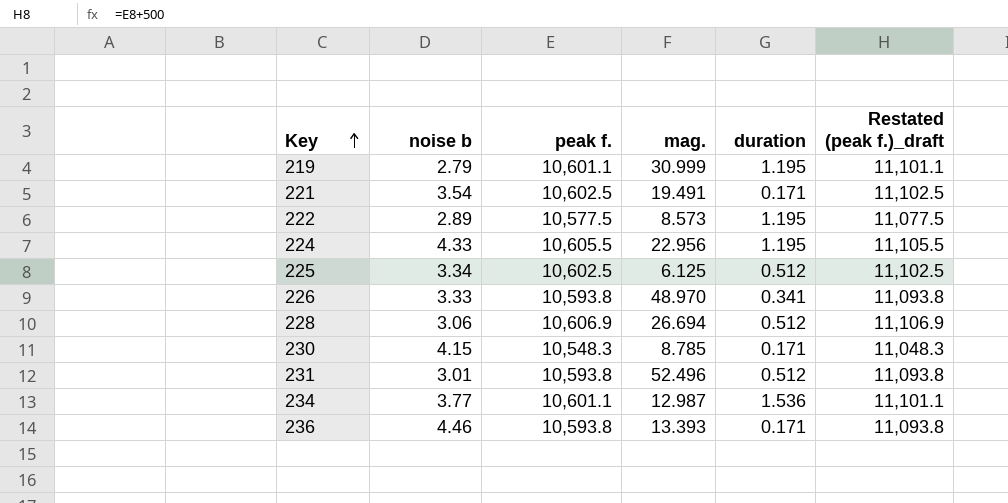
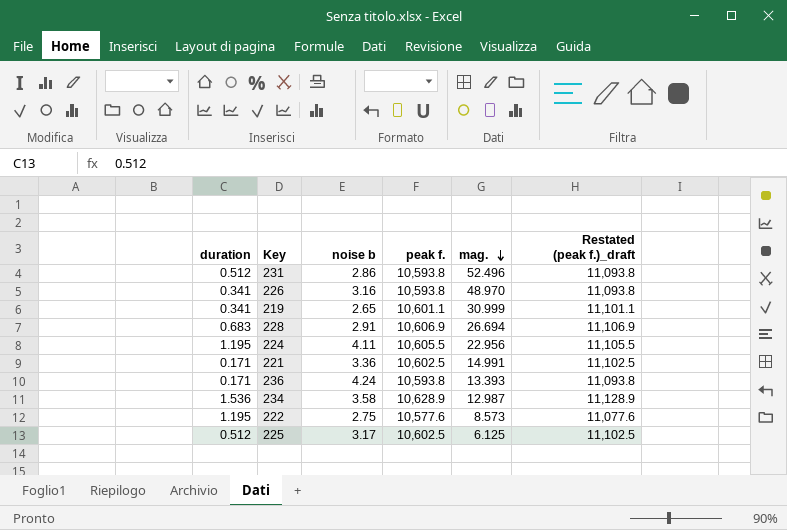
row order: Key ascending -> mag. descending
column duration | position: 5 -> 1
row 230: 4.15 | 10,548.3 | 8.785 | 0.171 | 11,048.3 -> none
231 | noise b: 3.01 -> 2.86
226 | noise b: 3.33 -> 3.16
219 | duration: 1.195 -> 0.341
219 | noise b: 2.79 -> 2.65
228 | duration: 0.512 -> 0.683
228 | noise b: 3.06 -> 2.91
224 | noise b: 4.33 -> 4.11
221 | noise b: 3.54 -> 3.36
221 | mag.: 19.491 -> 14.991
236 | noise b: 4.46 -> 4.24
234 | noise b: 3.77 -> 3.58
234 | peak f.: 10,601.1 -> 10,628.9
234 | Restated (peak f.)_draft: 11,101.1 -> 11,128.9
222 | noise b: 2.89 -> 2.75
222 | peak f.: 10,577.5 -> 10,577.6
222 | Restated (peak f.)_draft: 11,077.5 -> 11,077.6
225 | noise b: 3.34 -> 3.17

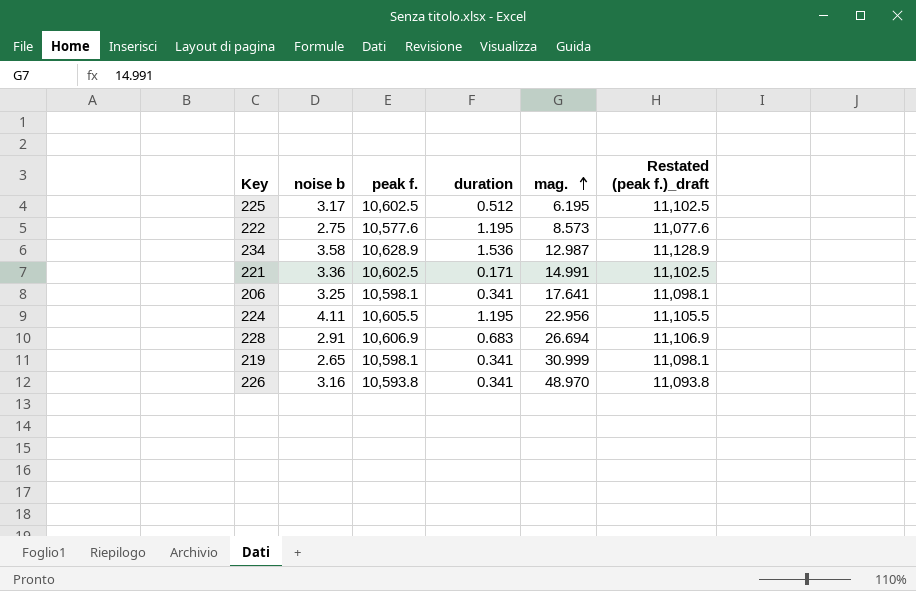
row order: mag. descending -> mag. ascending
column duration | position: 1 -> 4
row 231: 0.512 | 2.86 | 10,593.8 | 52.496 | 11,093.8 -> none
row 236: 0.171 | 4.24 | 10,593.8 | 13.393 | 11,093.8 -> none
225 | mag.: 6.125 -> 6.195
row 206: none -> 3.25 | 10,598.1 | 0.341 | 17.641 | 11,098.1
219 | peak f.: 10,601.1 -> 10,598.1
219 | Restated (peak f.)_draft: 11,101.1 -> 11,098.1

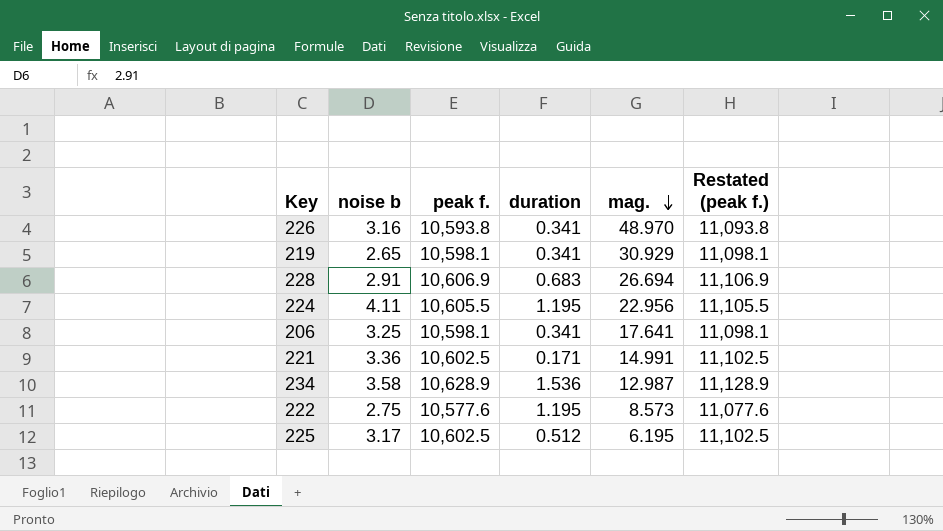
row order: mag. ascending -> mag. descending
column name: Restated (peak f.)_draft -> Restated (peak f.)
219 | mag.: 30.999 -> 30.929

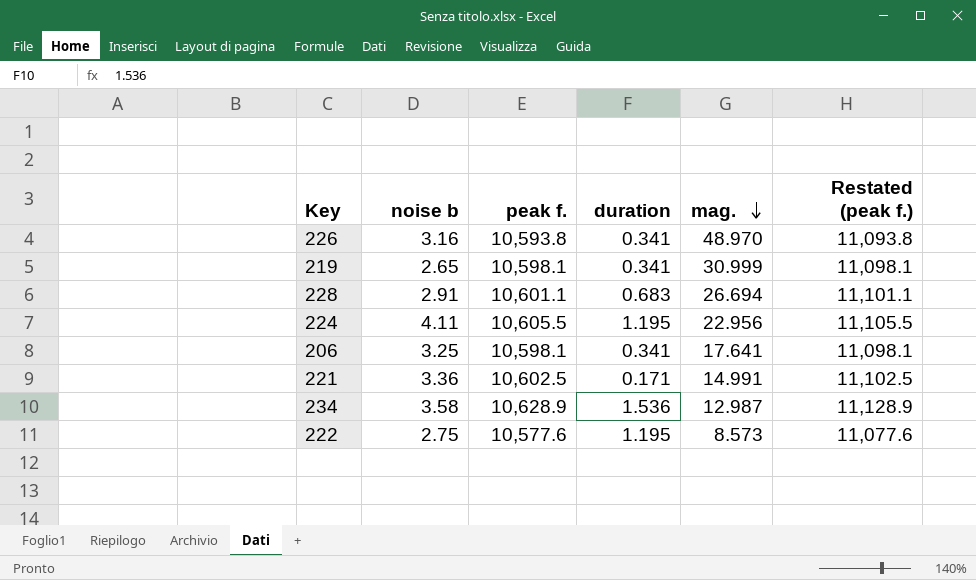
row 225: 3.17 | 10,602.5 | 0.512 | 6.195 | 11,102.5 -> none
219 | mag.: 30.929 -> 30.999
228 | peak f.: 10,606.9 -> 10,601.1
228 | Restated (peak f.): 11,106.9 -> 11,101.1

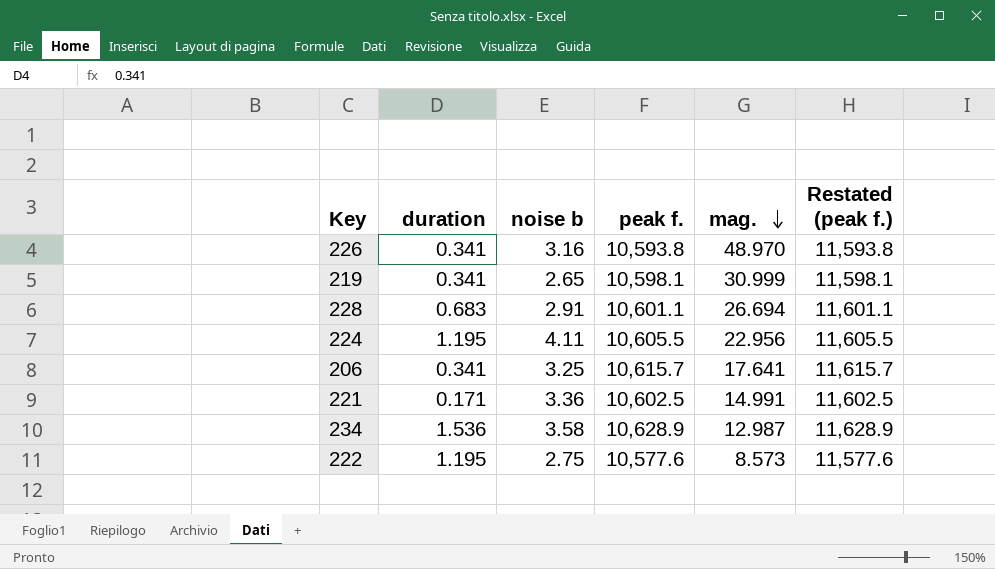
column duration | position: 4 -> 2
column Restated (peak f.) | formula: [peak f.] + 500 -> [peak f.] + 1000
206 | peak f.: 10,598.1 -> 10,615.7

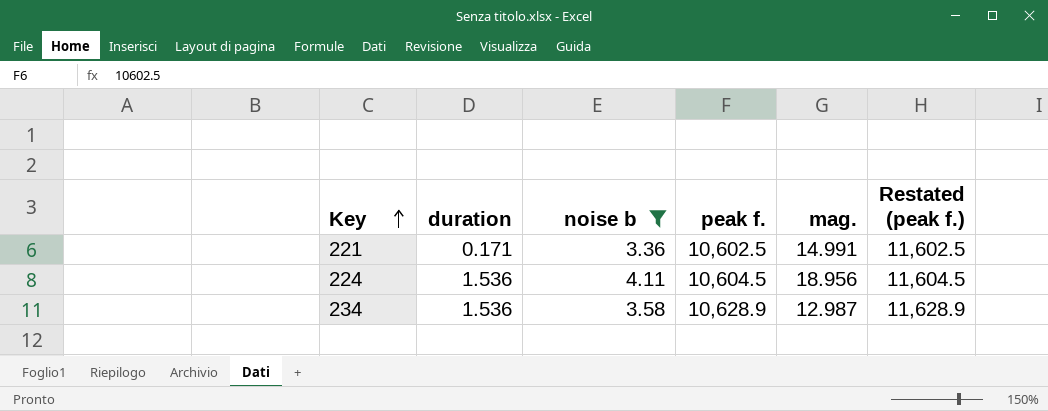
filter: none -> noise b >= 3.36
row order: mag. descending -> Key ascending
224 | duration: 1.195 -> 1.536
224 | peak f.: 10,605.5 -> 10,604.5
224 | mag.: 22.956 -> 18.956
224 | Restated (peak f.): 11,605.5 -> 11,604.5

